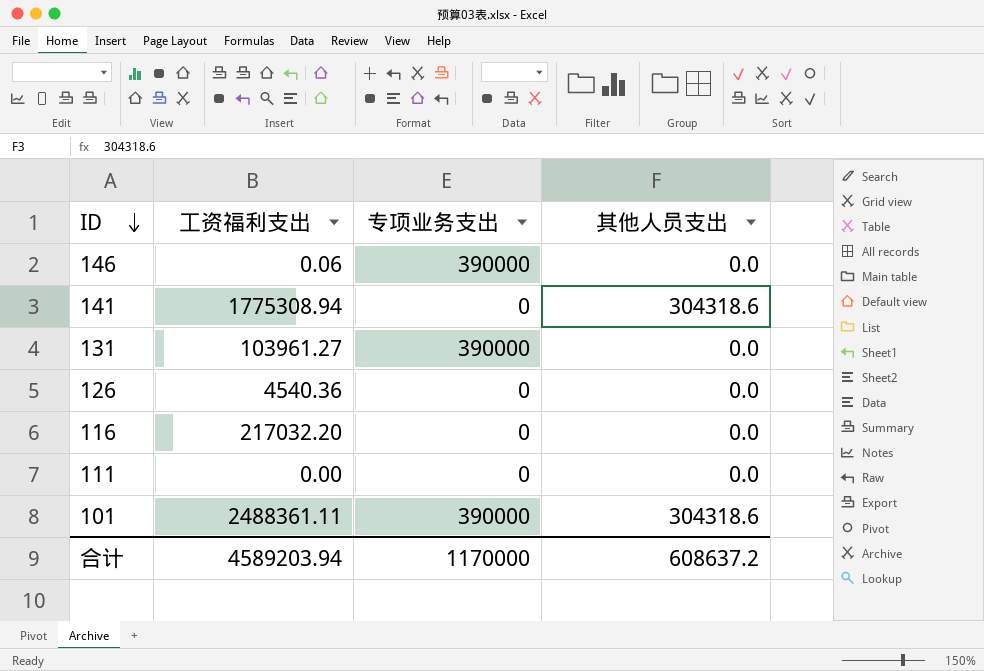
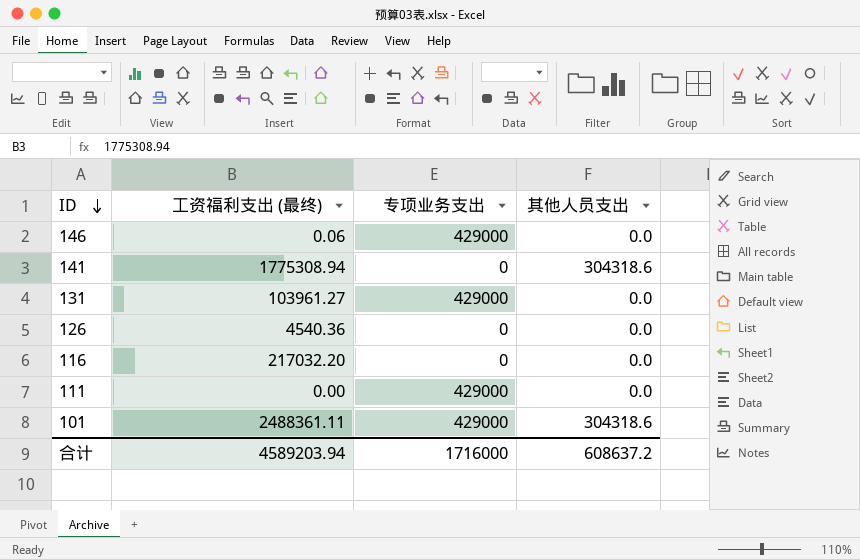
column name: 工资福利支出 -> 工资福利支出 (最终)
146 | 专项业务支出: 390000 -> 429000
131 | 专项业务支出: 390000 -> 429000
111 | 专项业务支出: 0 -> 429000
101 | 专项业务支出: 390000 -> 429000
合计 | 专项业务支出: 1170000 -> 1716000

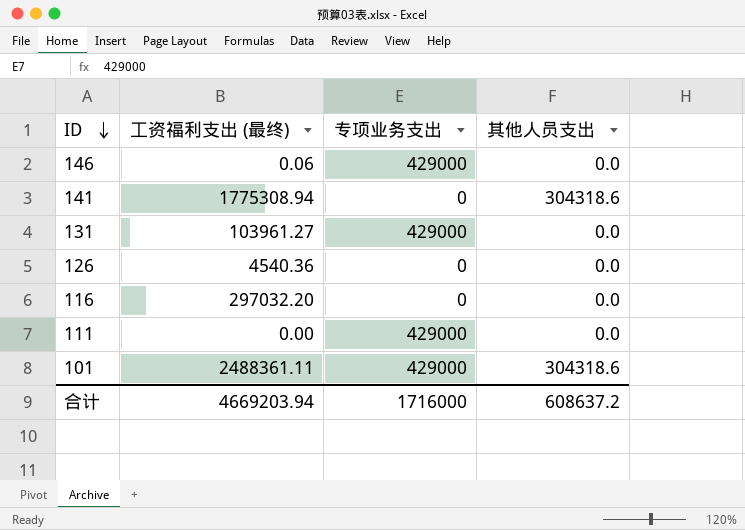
116 | 工资福利支出 (最终): 217032.20 -> 297032.20
合计 | 工资福利支出 (最终): 4589203.94 -> 4669203.94

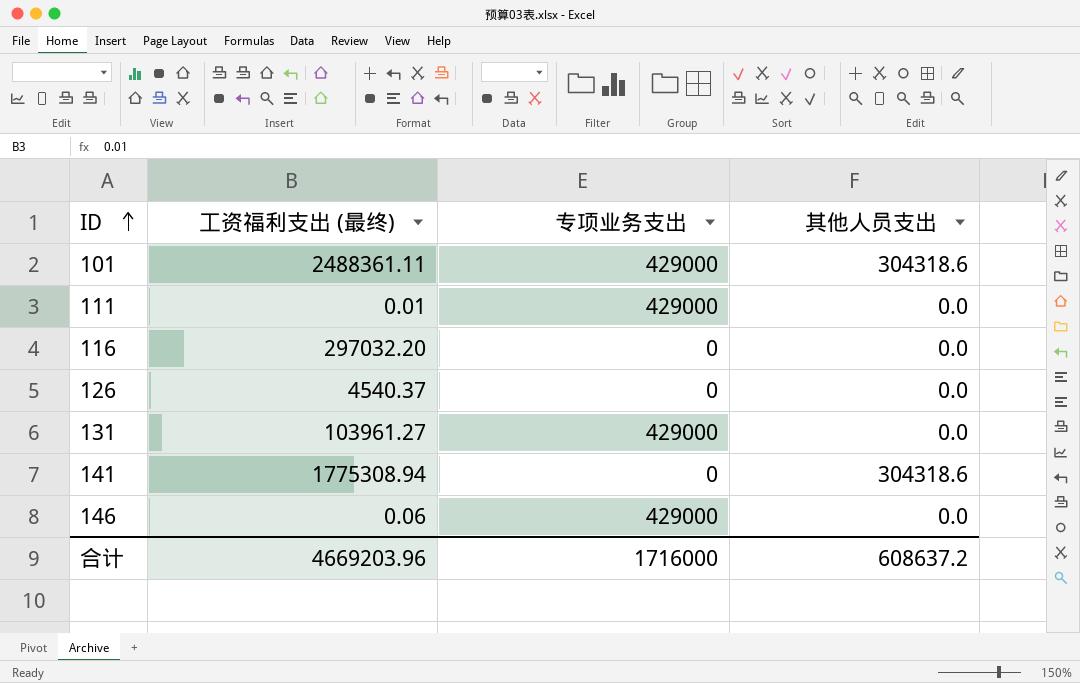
row order: ID descending -> ID ascending
111 | 工资福利支出 (最终): 0.00 -> 0.01
126 | 工资福利支出 (最终): 4540.36 -> 4540.37
合计 | 工资福利支出 (最终): 4669203.94 -> 4669203.96

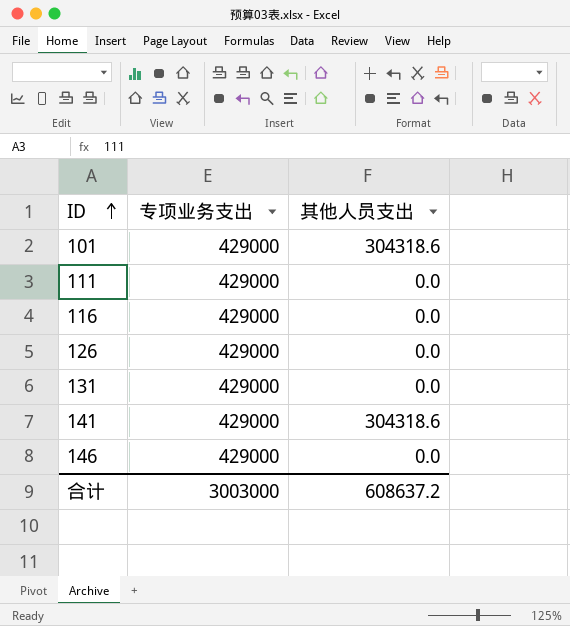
column 工资福利支出 (最终) | position: 2 -> none
116 | 专项业务支出: 0 -> 429000
126 | 专项业务支出: 0 -> 429000
141 | 专项业务支出: 0 -> 429000
合计 | 专项业务支出: 1716000 -> 3003000

